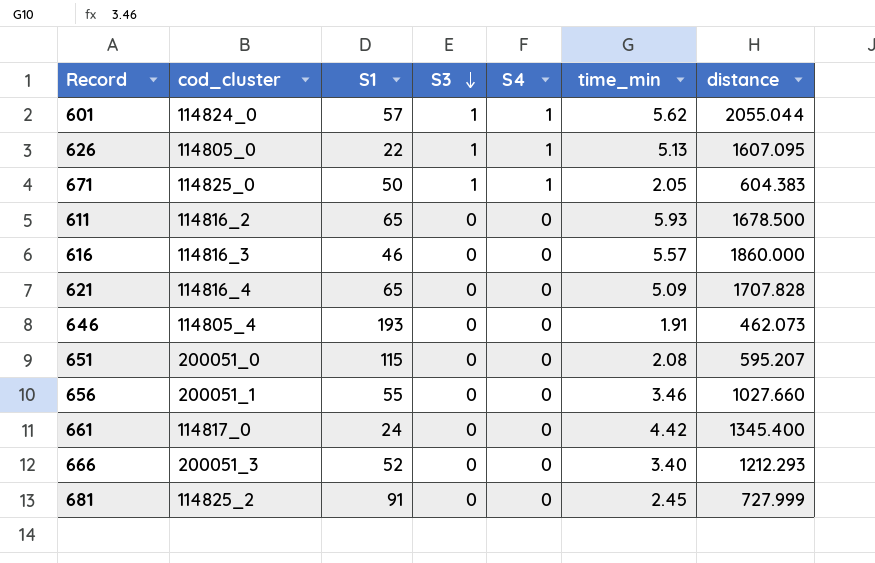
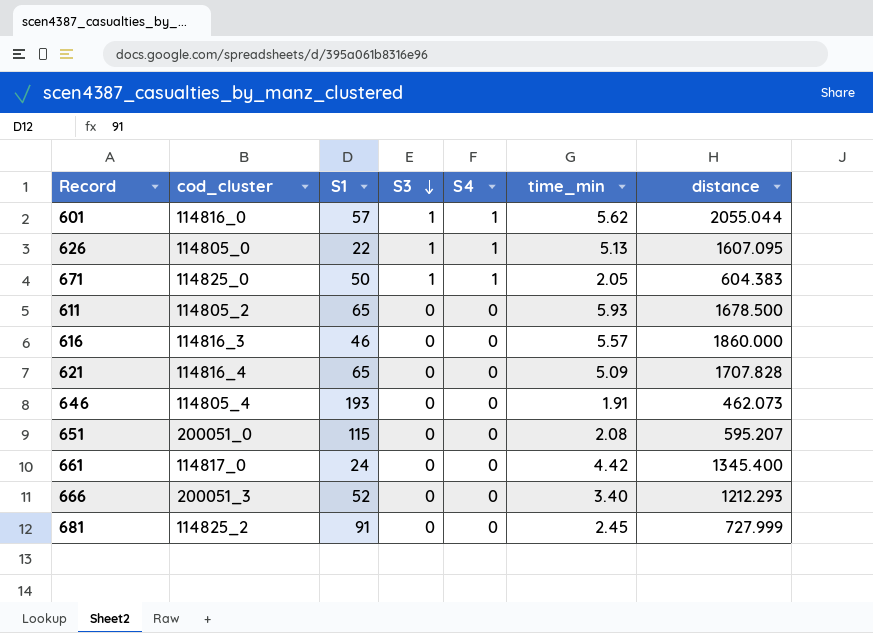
row 656: 200051_1 | 55 | 0 | 0 | 3.46 | 1027.660 -> none
601 | cod_cluster: 114824_0 -> 114816_0
611 | cod_cluster: 114816_2 -> 114805_2

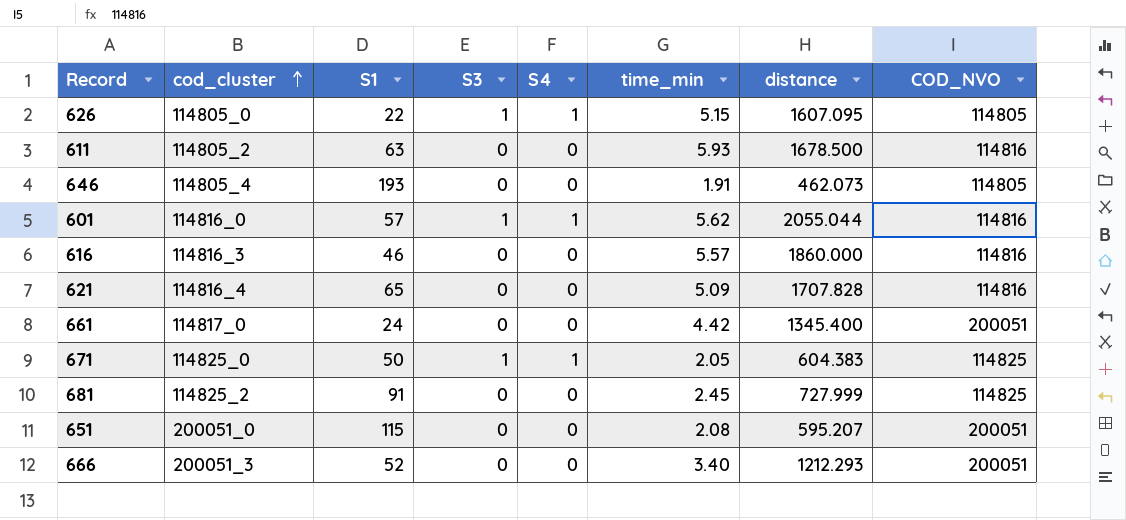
row order: S3 descending -> cod_cluster ascending
column COD_NVO | position: none -> 8
626 | time_min: 5.13 -> 5.15
611 | S1: 65 -> 63

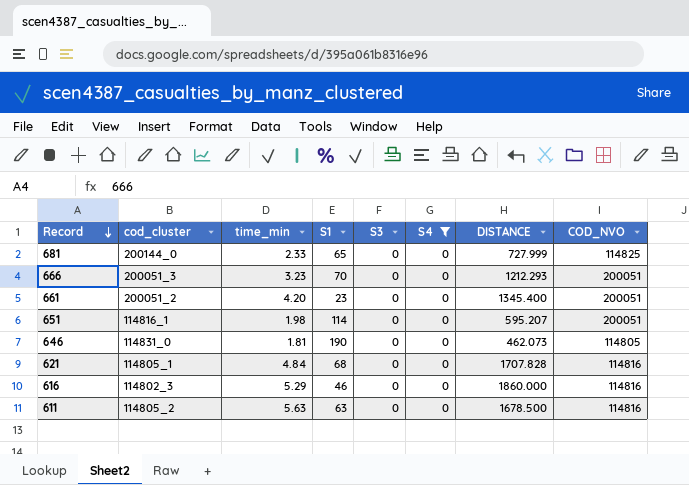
filter: none -> S4 = 0
row order: cod_cluster ascending -> Record descending
column time_min | position: 6 -> 3
column name: distance -> DISTANCE
681 | cod_cluster: 114825_2 -> 200144_0
681 | time_min: 2.45 -> 2.33
681 | S1: 91 -> 65
666 | time_min: 3.40 -> 3.23
666 | S1: 52 -> 70
661 | cod_cluster: 114817_0 -> 200051_2
661 | time_min: 4.42 -> 4.20
661 | S1: 24 -> 23
651 | cod_cluster: 200051_0 -> 114816_1
651 | time_min: 2.08 -> 1.98
651 | S1: 115 -> 114
646 | cod_cluster: 114805_4 -> 114831_0
646 | time_min: 1.91 -> 1.81
646 | S1: 193 -> 190
621 | cod_cluster: 114816_4 -> 114805_1
621 | time_min: 5.09 -> 4.84
621 | S1: 65 -> 68
616 | cod_cluster: 114816_3 -> 114802_3
616 | time_min: 5.57 -> 5.29
611 | time_min: 5.93 -> 5.63

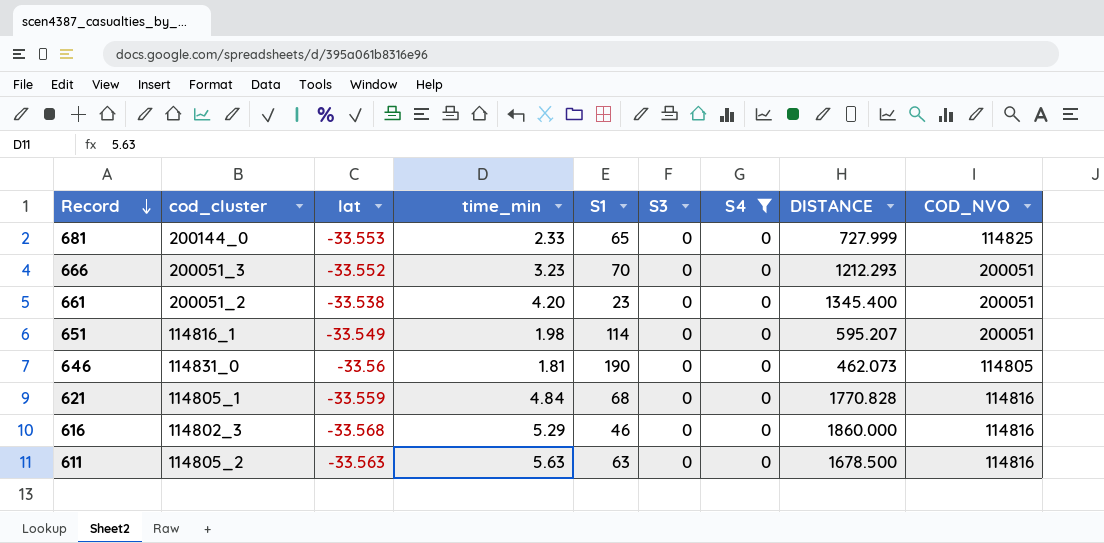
column lat | position: none -> 3
621 | DISTANCE: 1707.828 -> 1770.828

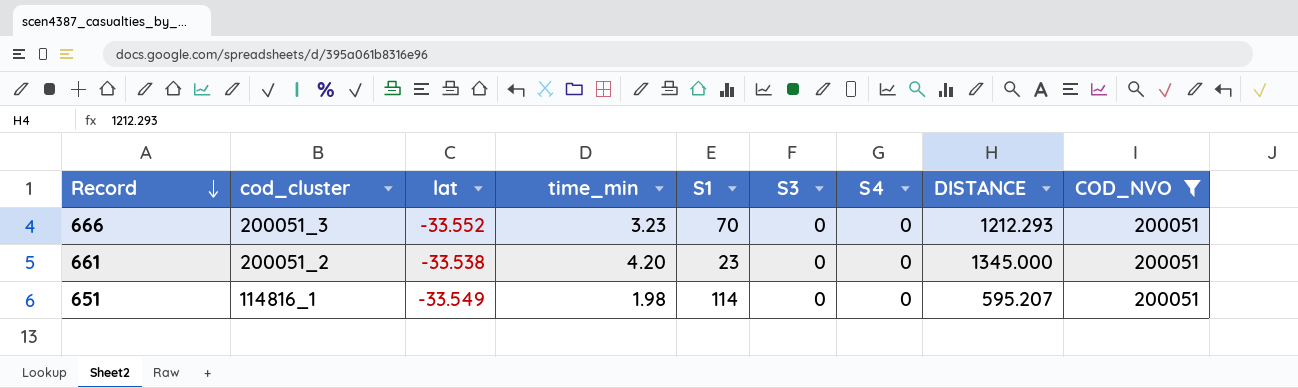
filter: S4 = 0 -> COD_NVO = 200051
661 | DISTANCE: 1345.400 -> 1345.000

